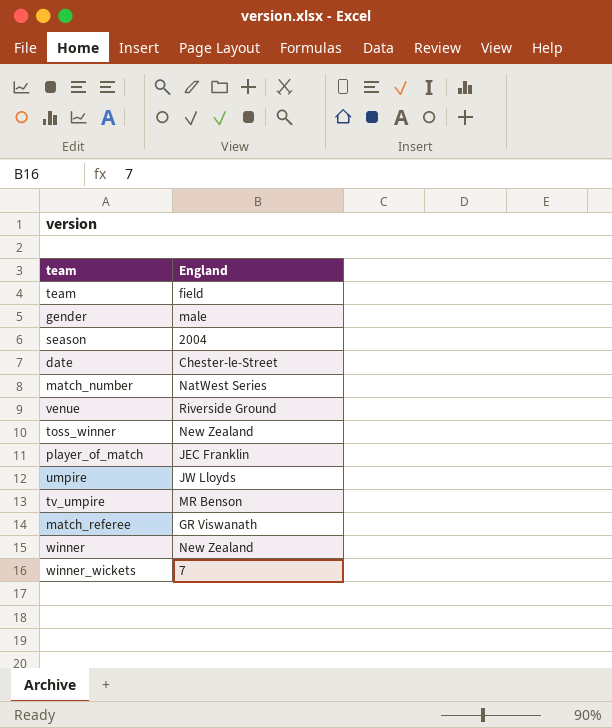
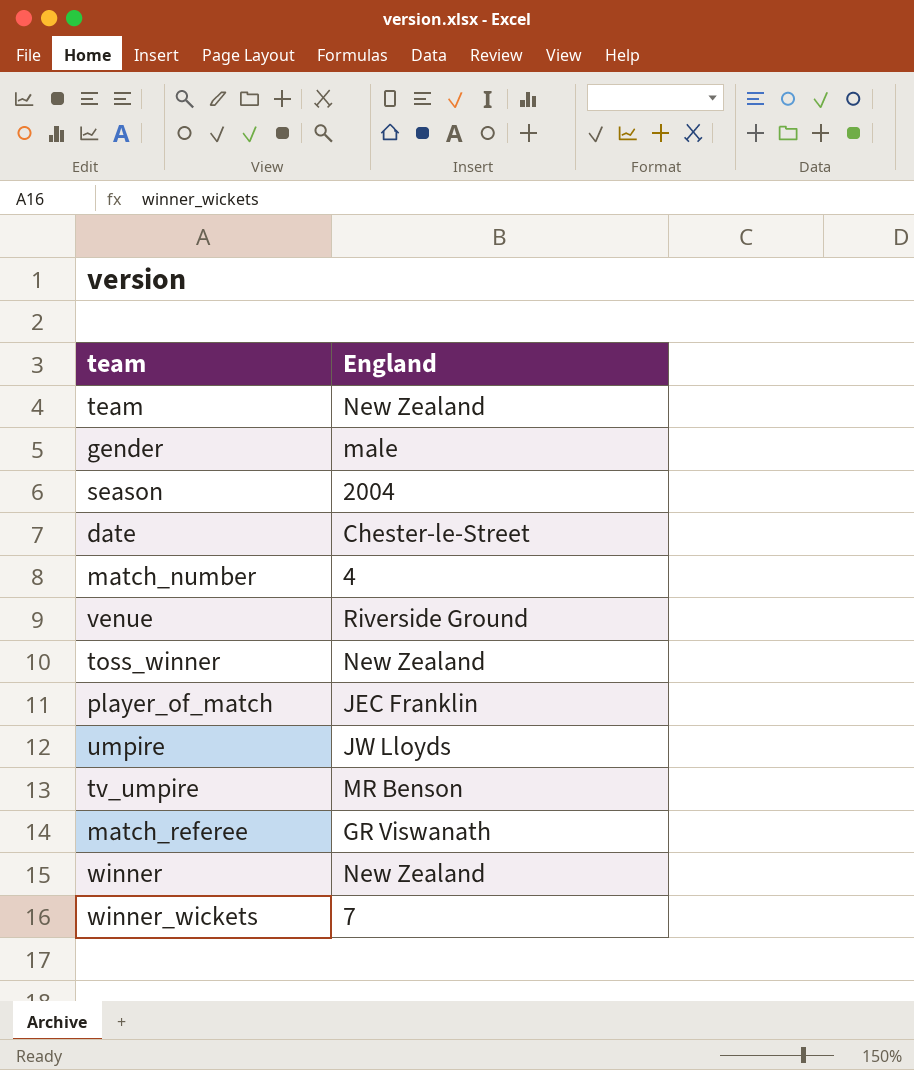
team | England: field -> New Zealand
match_number | England: NatWest Series -> 4

